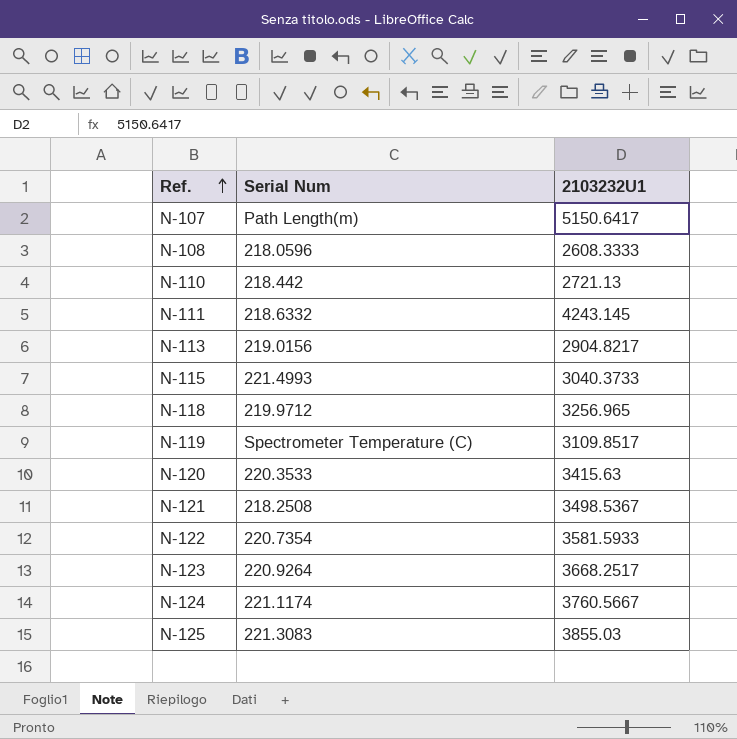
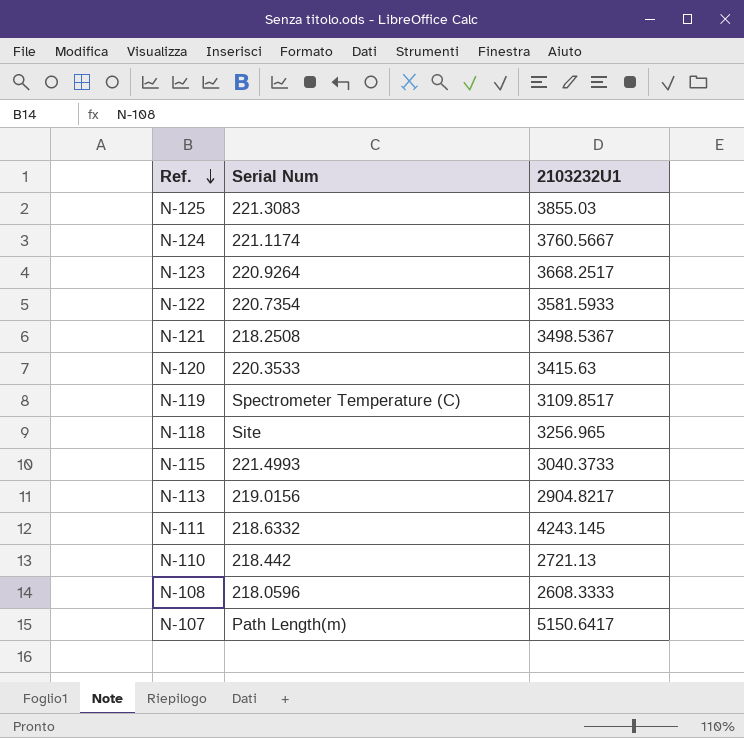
row order: Ref. ascending -> Ref. descending
N-118 | Serial Num: 219.9712 -> Site

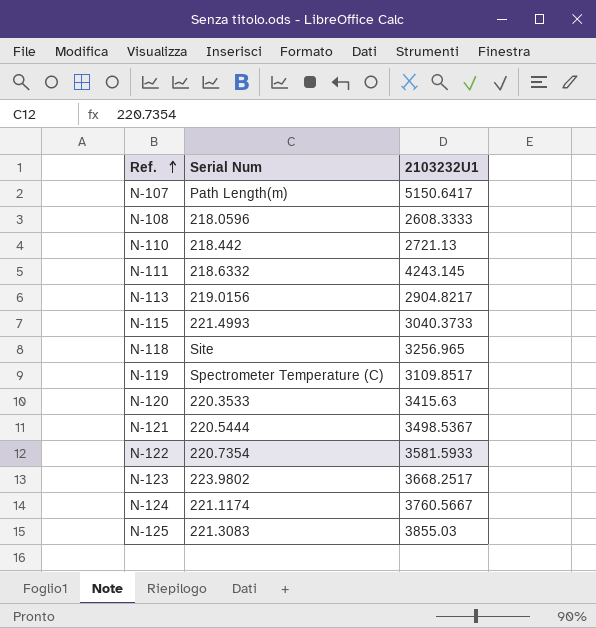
row order: Ref. descending -> Ref. ascending
N-121 | Serial Num: 218.2508 -> 220.5444
N-123 | Serial Num: 220.9264 -> 223.9802

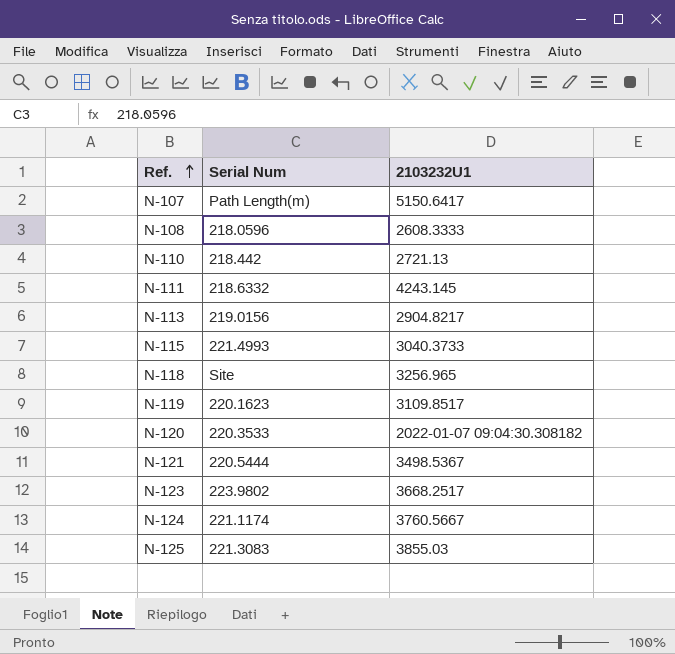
row N-122: 220.7354 | 3581.5933 -> none
N-119 | Serial Num: Spectrometer Temperature (C) -> 220.1623
N-120 | 2103232U1: 3415.63 -> 2022-01-07 09:04:30.308182

